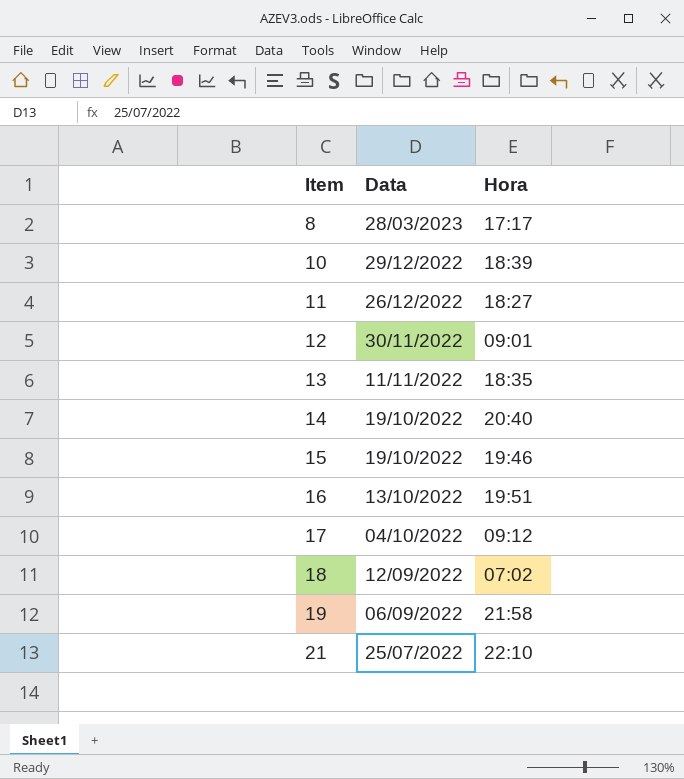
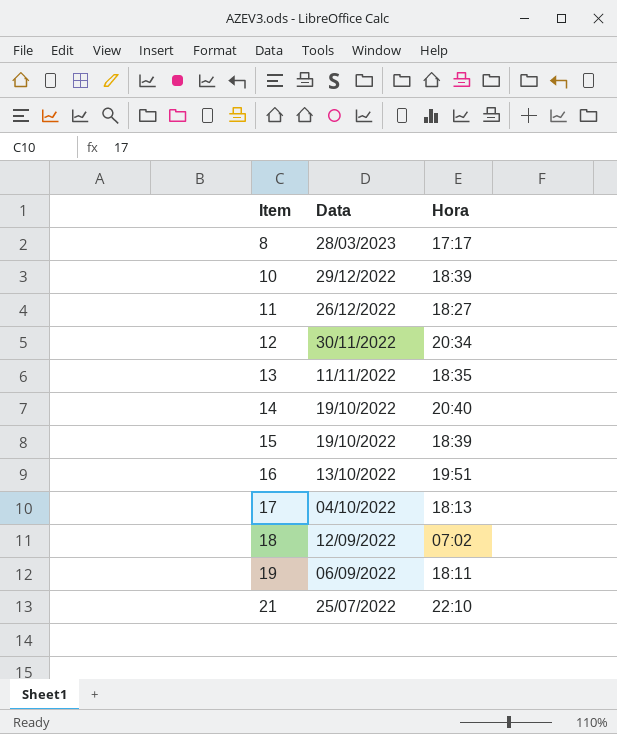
12 | Hora: 09:01 -> 20:34
15 | Hora: 19:46 -> 18:39
17 | Hora: 09:12 -> 18:13
19 | Hora: 21:58 -> 18:11

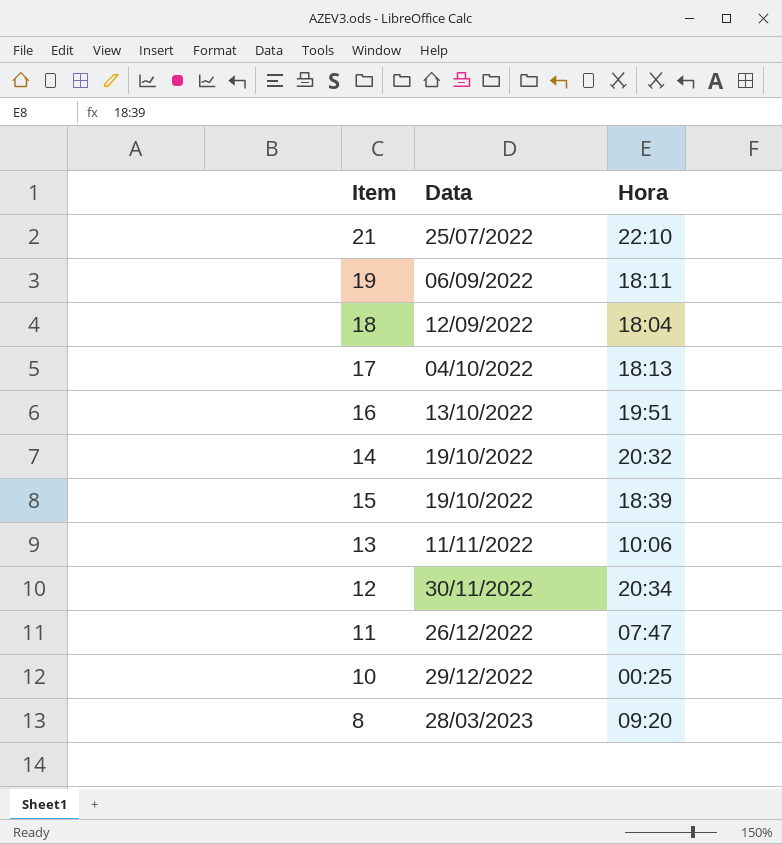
row order: Item ascending -> Data ascending
18 | Hora: 07:02 -> 18:04
14 | Hora: 20:40 -> 20:32
13 | Hora: 18:35 -> 10:06
11 | Hora: 18:27 -> 07:47
10 | Hora: 18:39 -> 00:25
8 | Hora: 17:17 -> 09:20

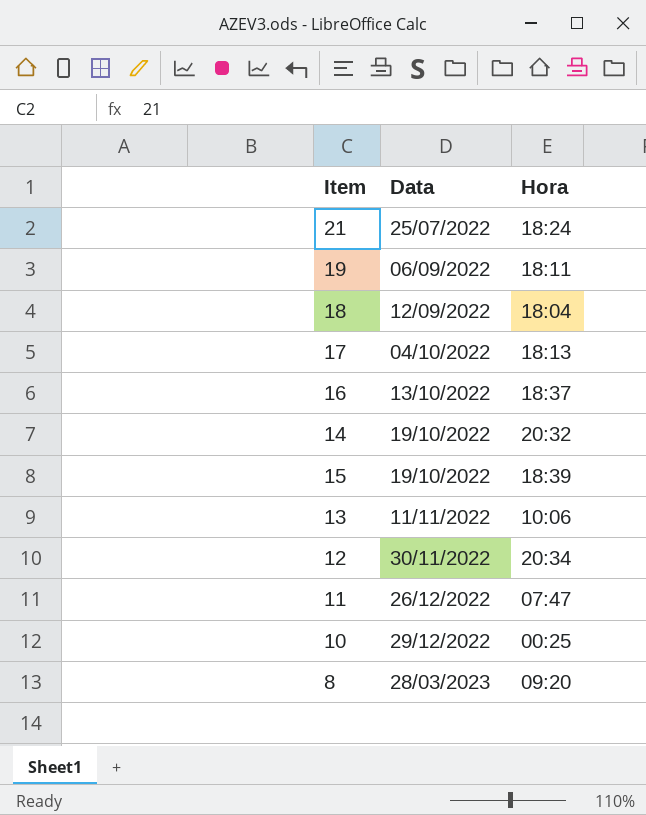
21 | Hora: 22:10 -> 18:24
16 | Hora: 19:51 -> 18:37

